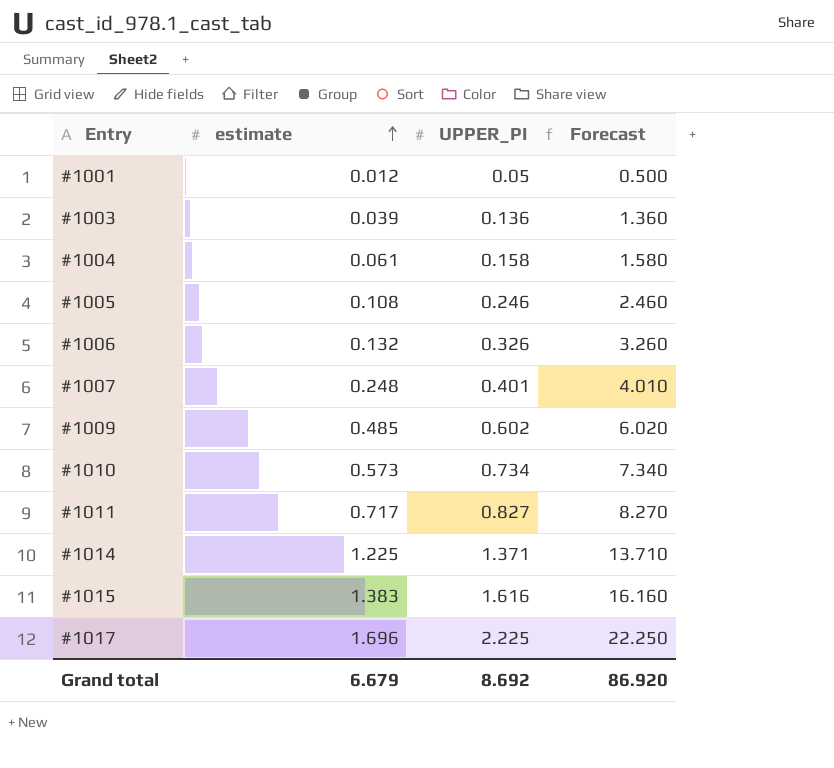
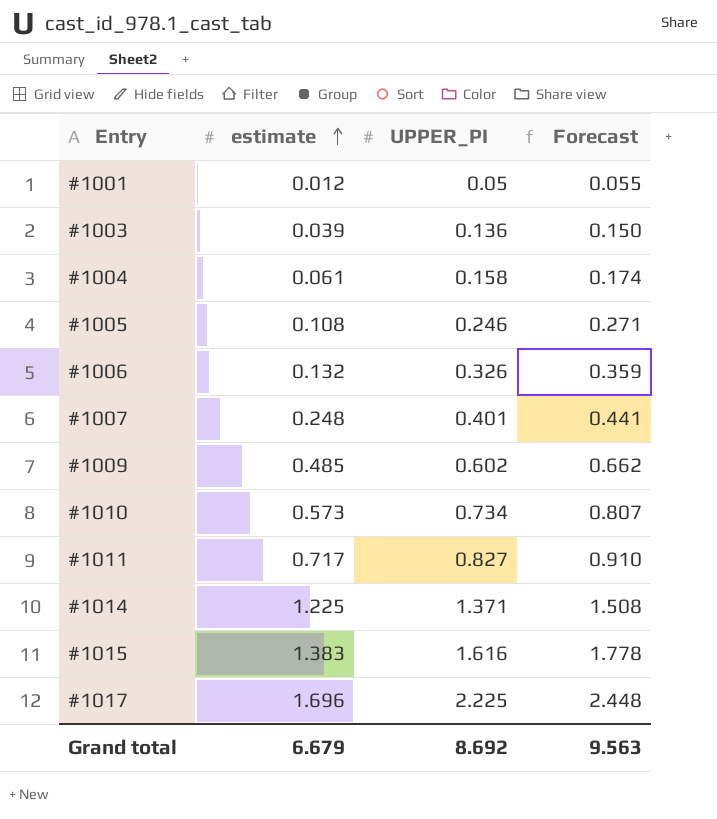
column Forecast | formula: [UPPER_PI] * 10 -> [UPPER_PI] * 1.1
Grand total | Forecast: 86.920 -> 9.563

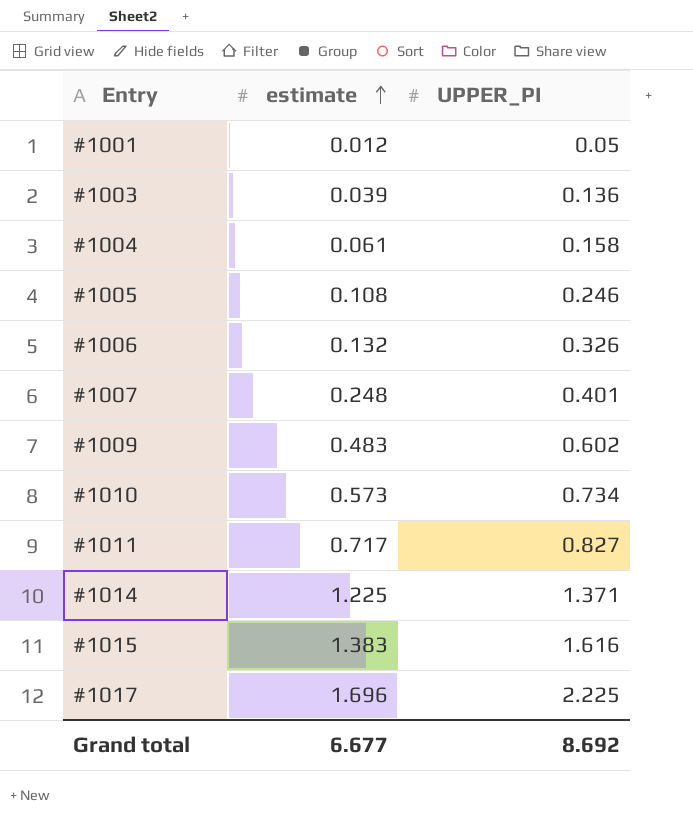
column Forecast | formula: [UPPER_PI] * 1.1 -> none
#1009 | estimate: 0.485 -> 0.483
Grand total | estimate: 6.679 -> 6.677

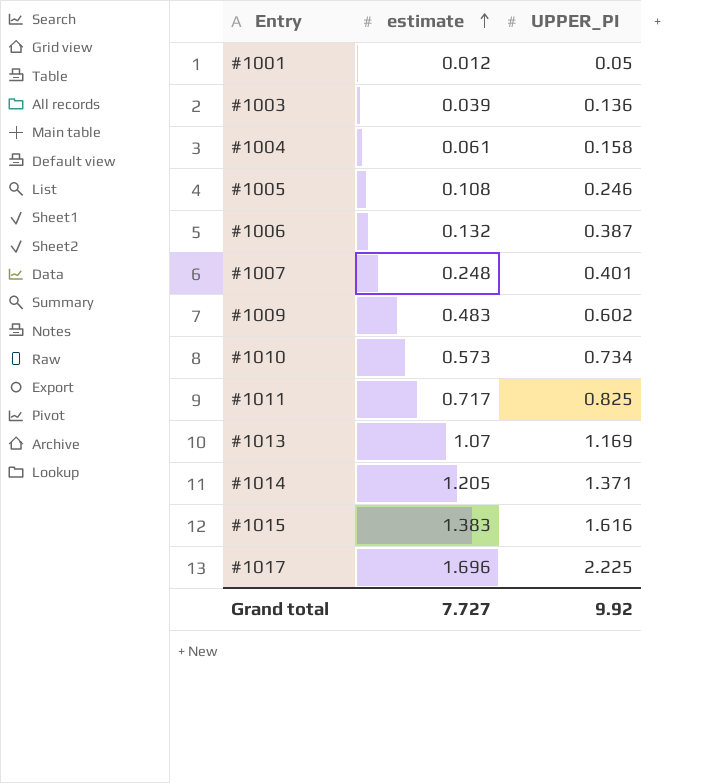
#1006 | UPPER_PI: 0.326 -> 0.387
#1011 | UPPER_PI: 0.827 -> 0.825
row #1013: none -> 1.07 | 1.169
#1014 | estimate: 1.225 -> 1.205
Grand total | estimate: 6.677 -> 7.727
Grand total | UPPER_PI: 8.692 -> 9.92

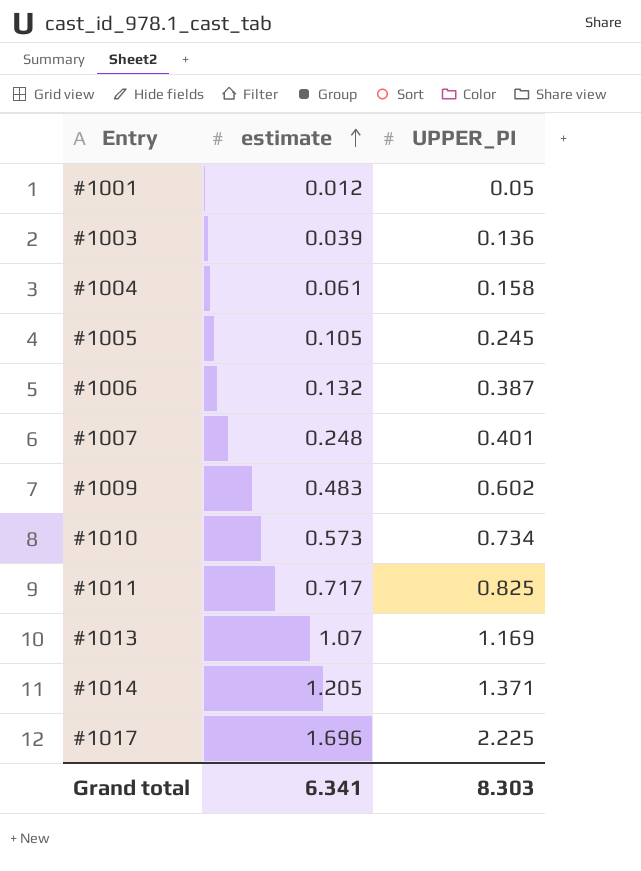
row #1015: 1.383 | 1.616 -> none
#1005 | estimate: 0.108 -> 0.105
#1005 | UPPER_PI: 0.246 -> 0.245
Grand total | estimate: 7.727 -> 6.341
Grand total | UPPER_PI: 9.92 -> 8.303

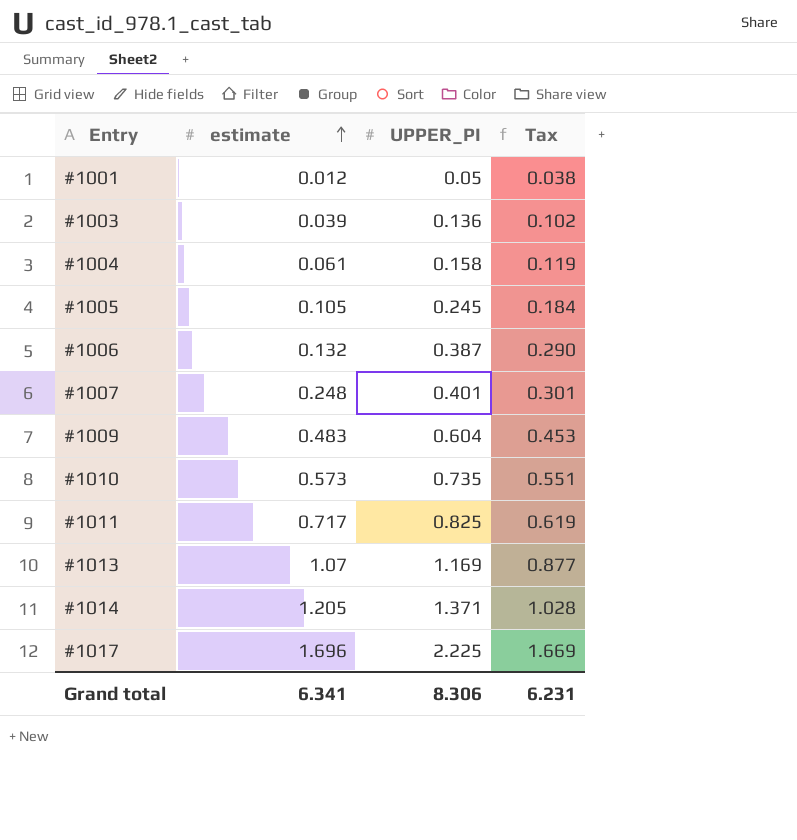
column Tax | formula: none -> [UPPER_PI] * 0.75
#1009 | UPPER_PI: 0.602 -> 0.604
#1010 | UPPER_PI: 0.734 -> 0.735
Grand total | UPPER_PI: 8.303 -> 8.306

